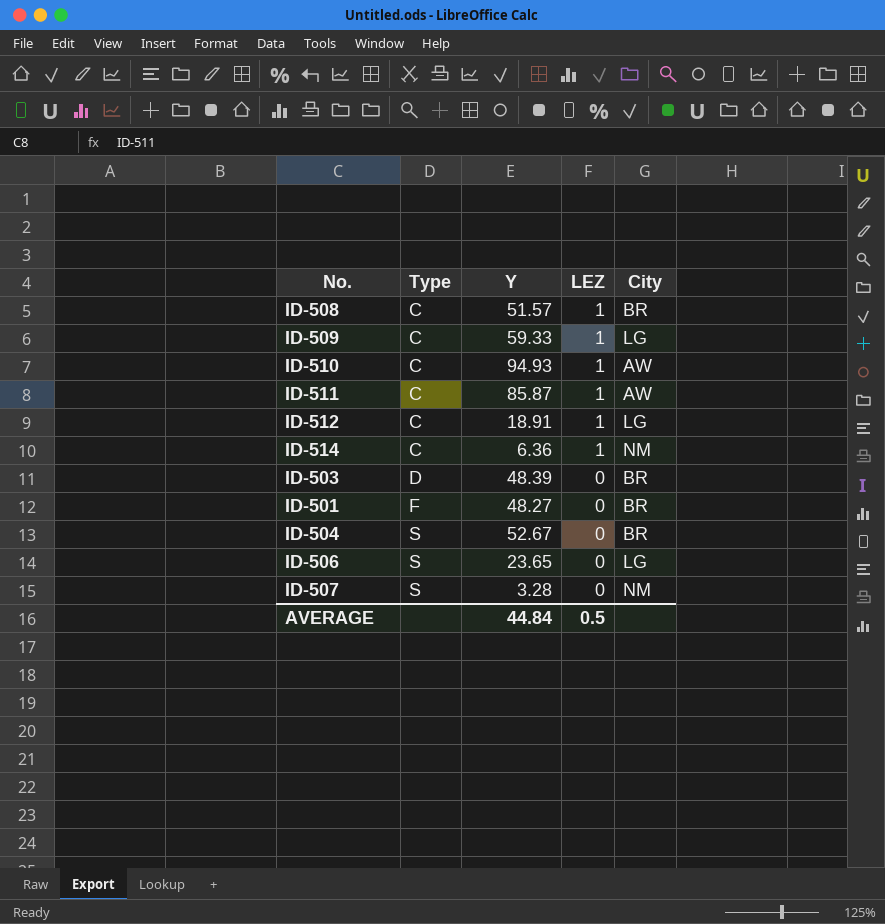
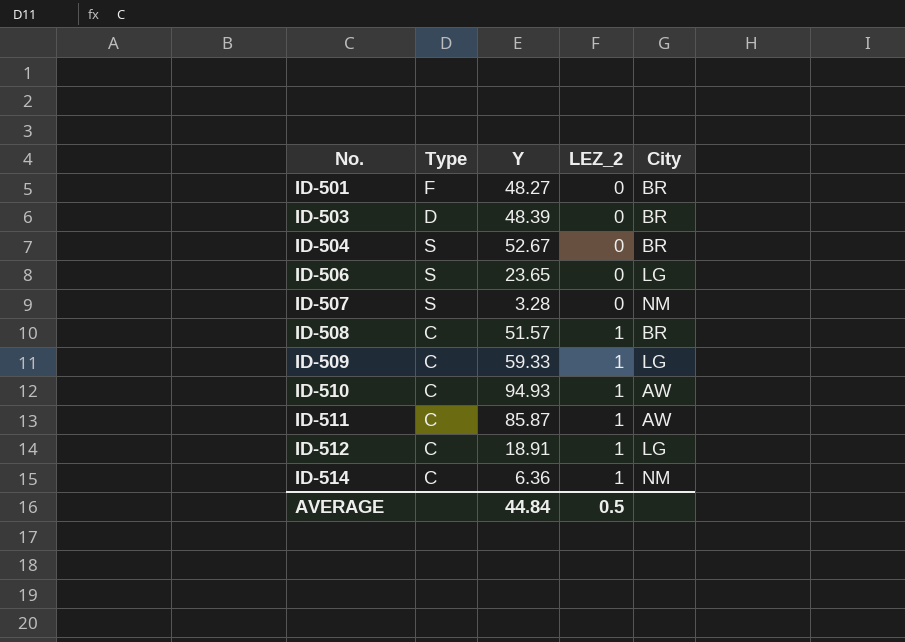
row order: Type ascending -> No. ascending
column name: LEZ -> LEZ_2

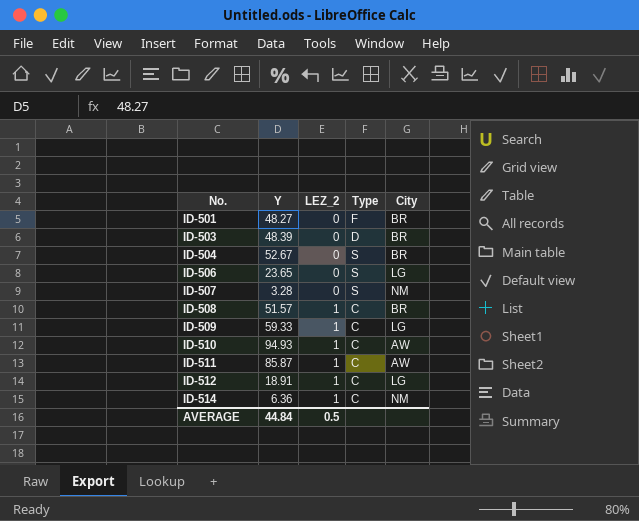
column Type | position: 2 -> 4

